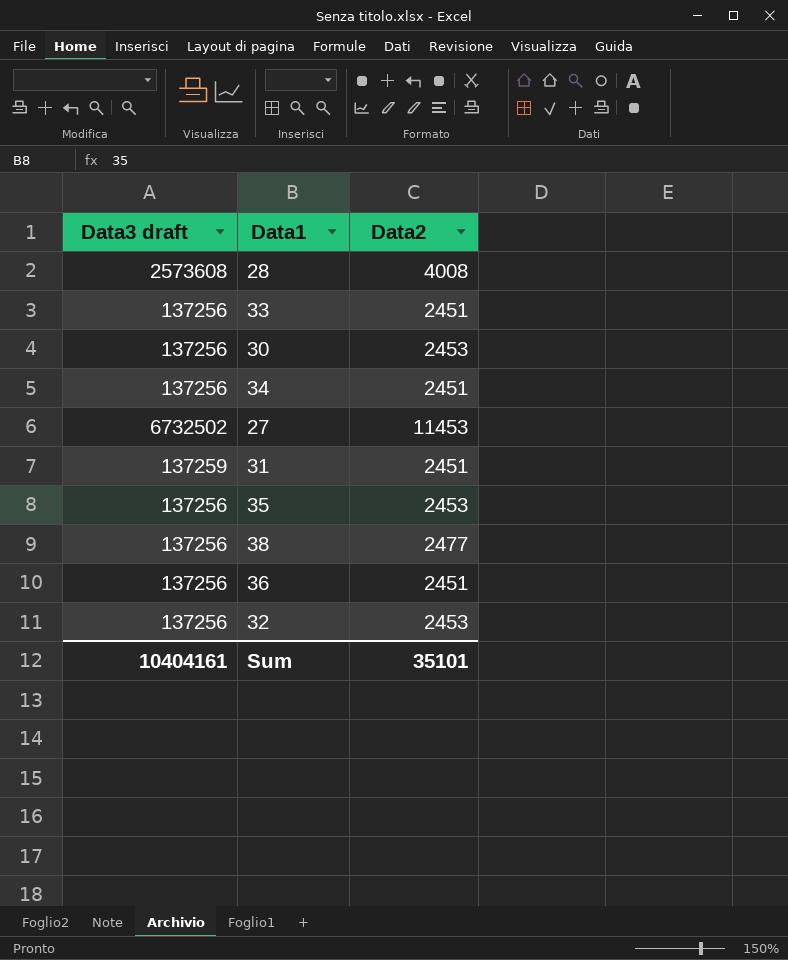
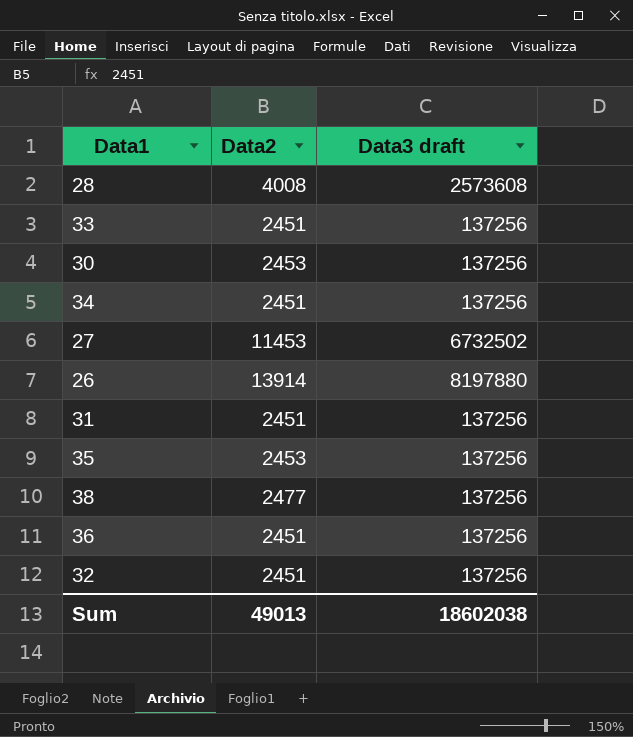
column Data3 draft | position: 1 -> 3
row 26: none -> 13914 | 8197880
31 | Data3 draft: 137259 -> 137256
32 | Data2: 2453 -> 2451
Sum | Data2: 35101 -> 49013
Sum | Data3 draft: 10404161 -> 18602038

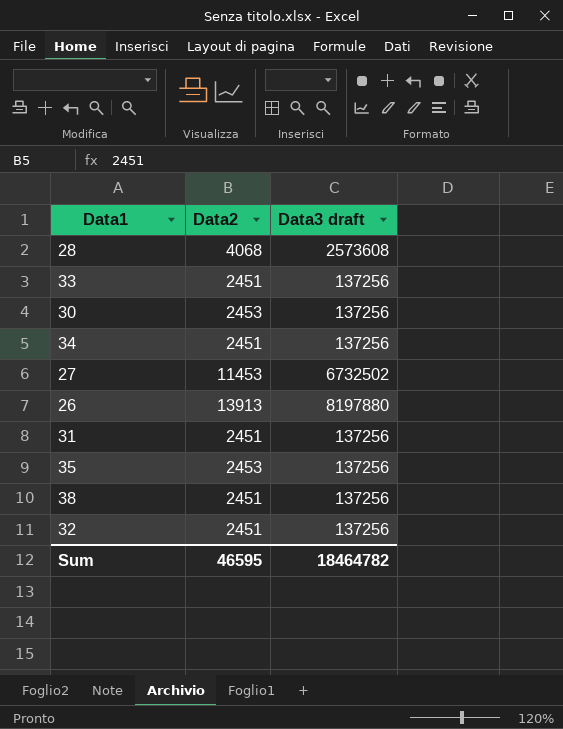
row 36: 2451 | 137256 -> none
28 | Data2: 4008 -> 4068
26 | Data2: 13914 -> 13913
38 | Data2: 2477 -> 2451
Sum | Data2: 49013 -> 46595
Sum | Data3 draft: 18602038 -> 18464782

